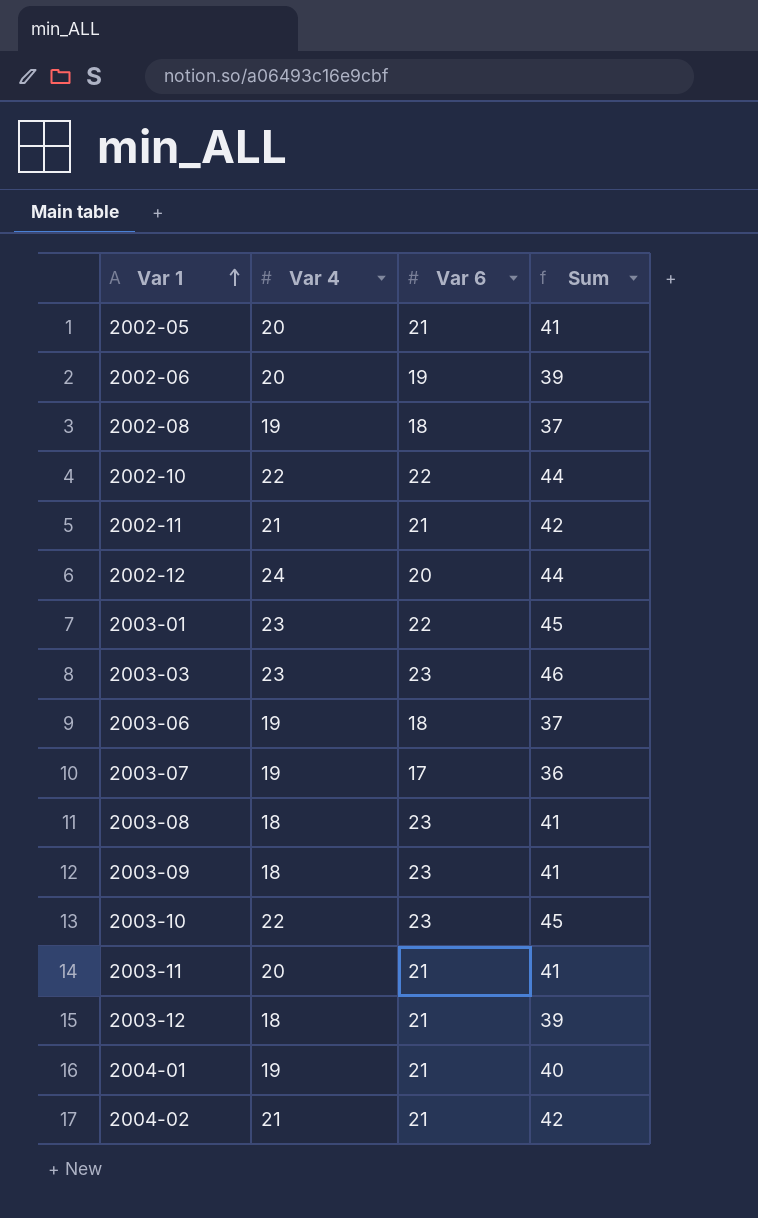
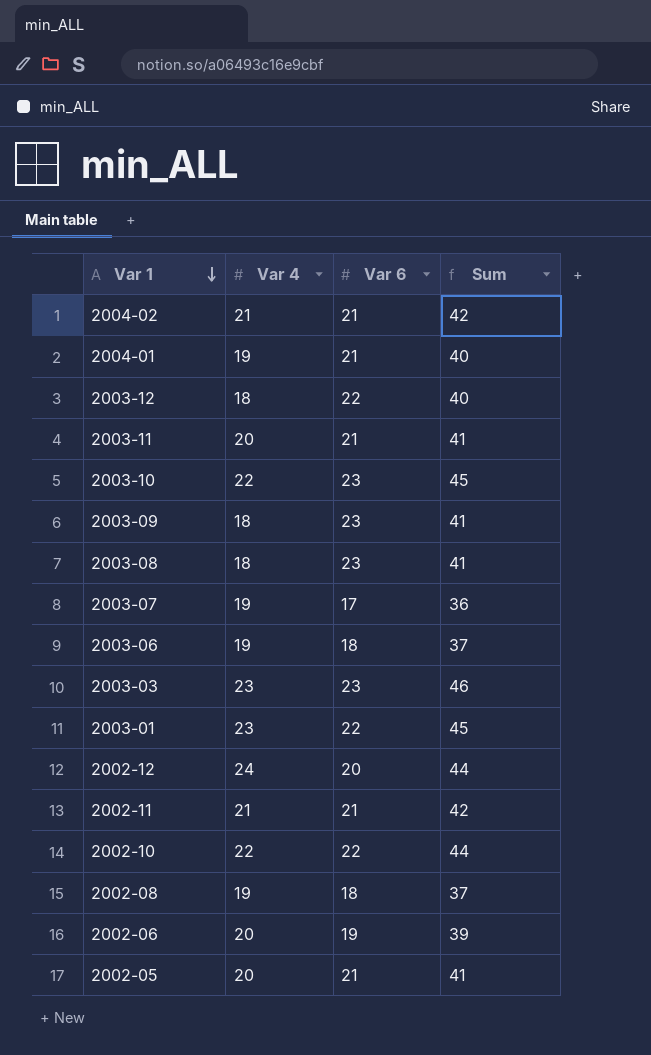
row order: Var 1 ascending -> Var 1 descending
2003-12 | Var 6: 21 -> 22
2003-12 | Sum: 39 -> 40

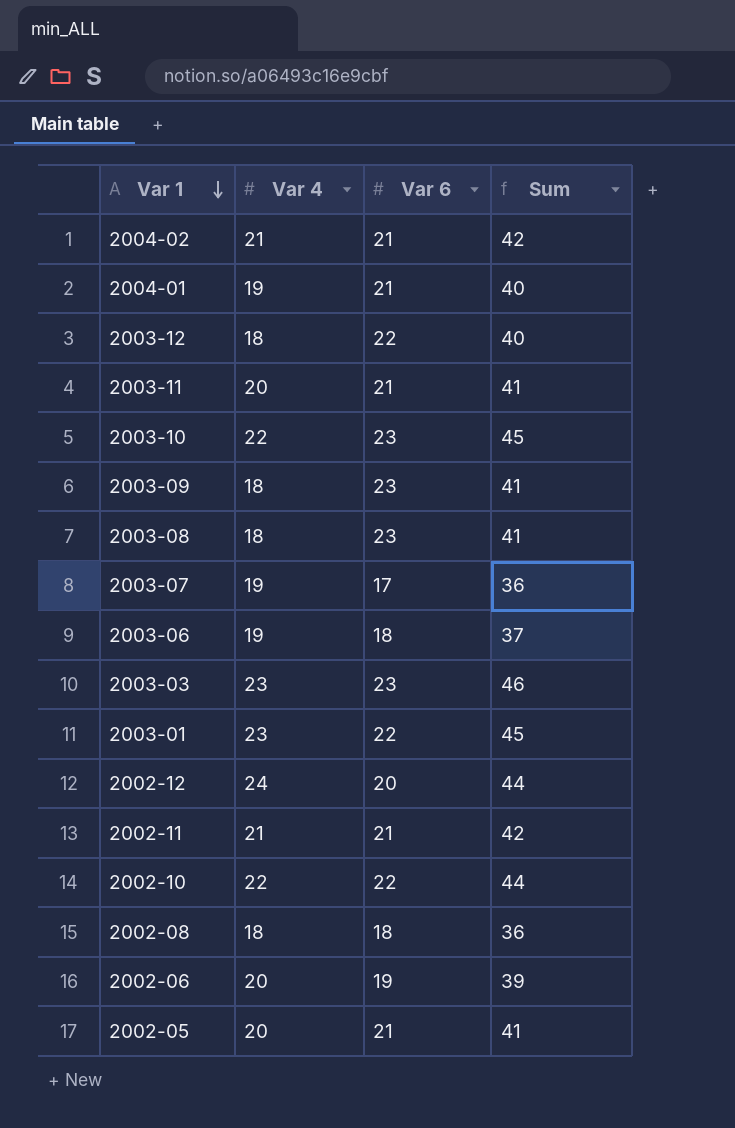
2002-08 | Var 4: 19 -> 18
2002-08 | Sum: 37 -> 36

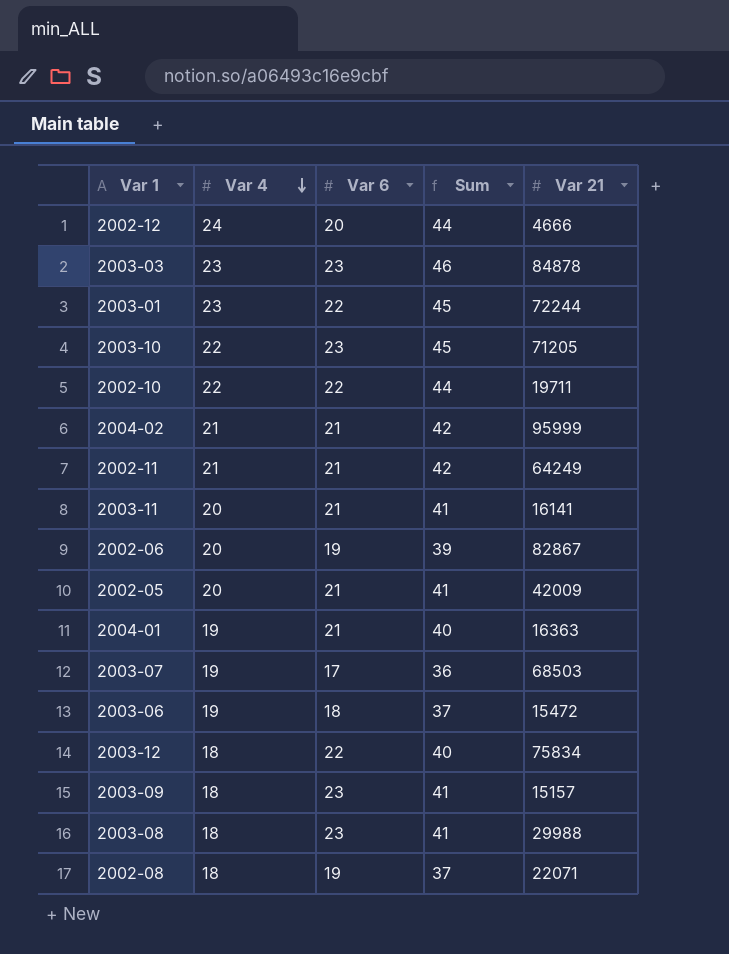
row order: Var 1 descending -> Var 4 descending
column Var 21 | position: none -> 5
2002-08 | Var 6: 18 -> 19
2002-08 | Sum: 36 -> 37

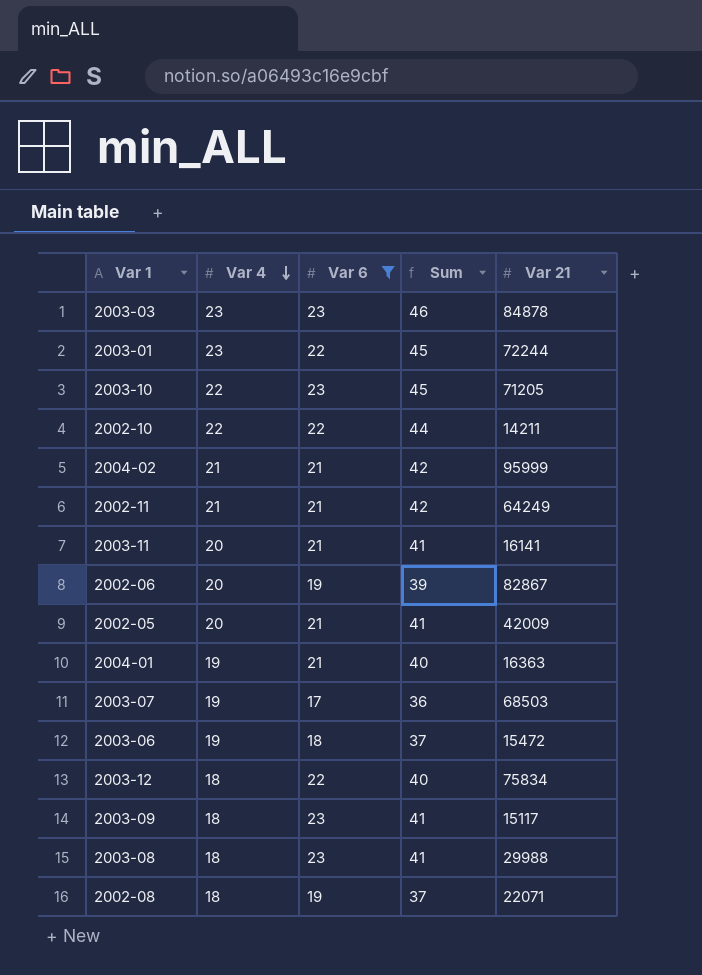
filter: none -> Var 6 != 20
2002-10 | Var 21: 19711 -> 14211
2003-09 | Var 21: 15157 -> 15117

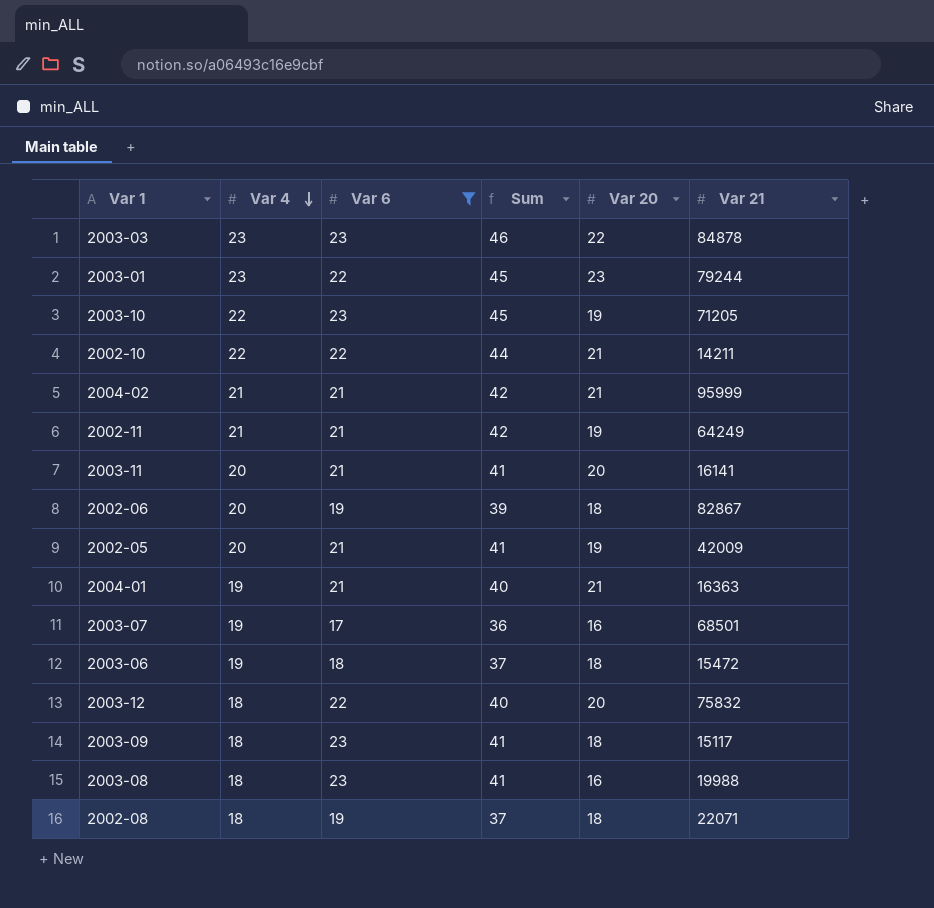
column Var 20 | position: none -> 5
2003-01 | Var 21: 72244 -> 79244
2003-07 | Var 21: 68503 -> 68501
2003-12 | Var 21: 75834 -> 75832
2003-08 | Var 21: 29988 -> 19988

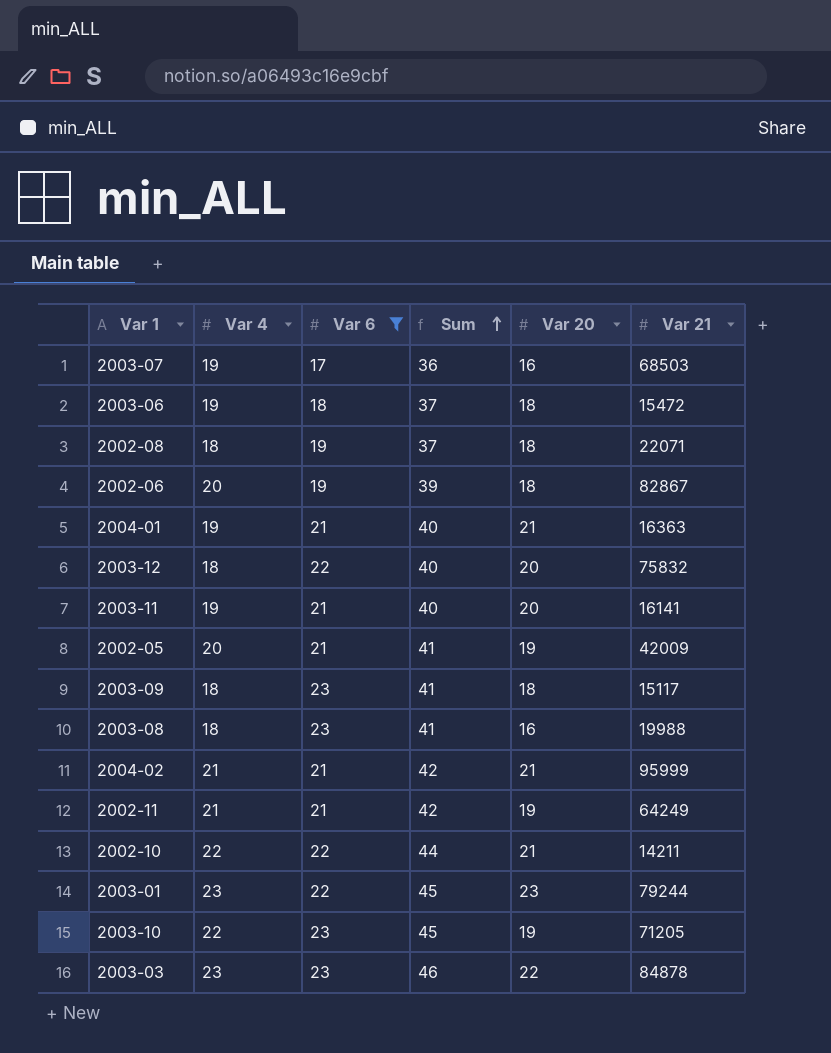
row order: Var 4 descending -> Sum ascending
2003-07 | Var 21: 68501 -> 68503
2003-11 | Var 4: 20 -> 19
2003-11 | Sum: 41 -> 40

